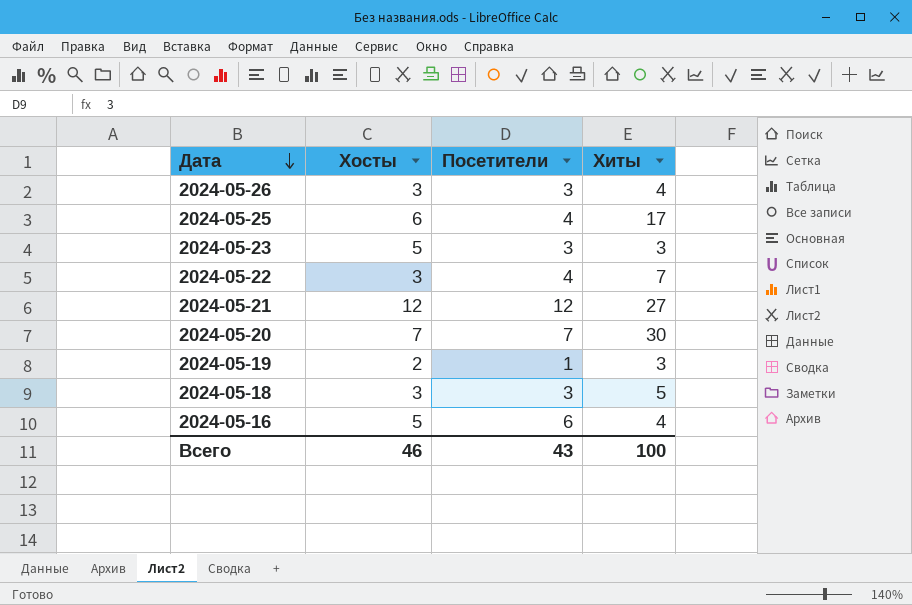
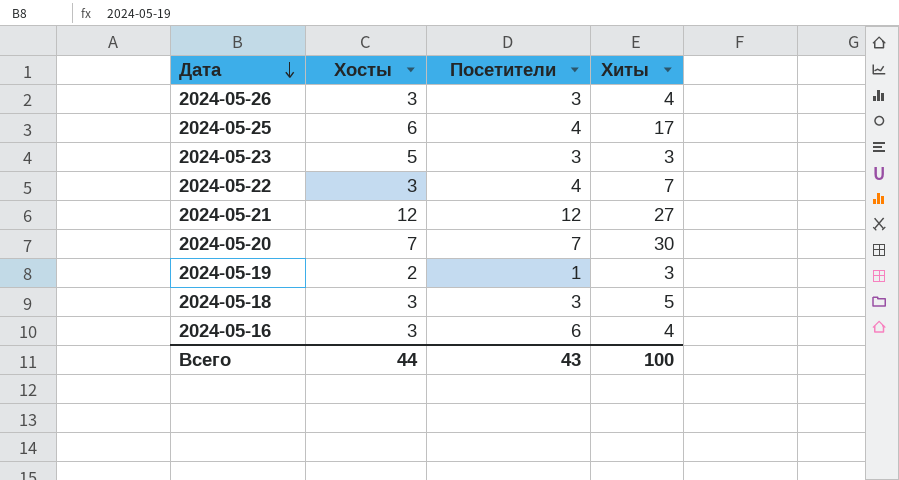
2024-05-16 | Хосты: 5 -> 3
Всего | Хосты: 46 -> 44

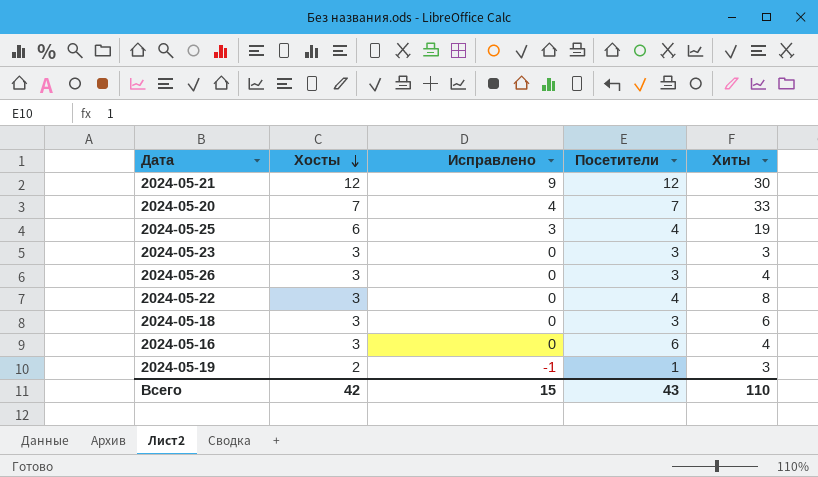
row order: Дата descending -> Хосты descending
column Исправлено | formula: none -> [Хосты] - 3
2024-05-21 | Хиты: 27 -> 30
2024-05-20 | Хиты: 30 -> 33
2024-05-25 | Хиты: 17 -> 19
2024-05-23 | Хосты: 5 -> 3
2024-05-22 | Хиты: 7 -> 8
2024-05-18 | Хиты: 5 -> 6
Всего | Хосты: 44 -> 42
Всего | Хиты: 100 -> 110

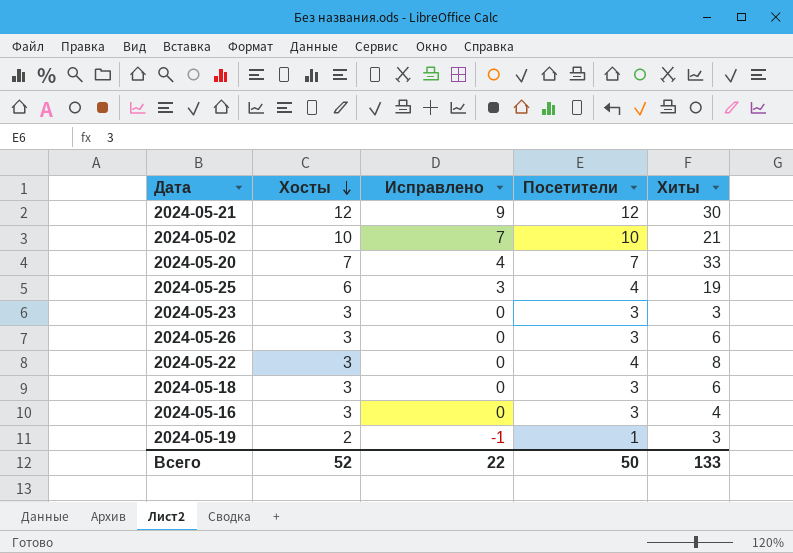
row 2024-05-02: none -> 10 | 7 | 10 | 21
2024-05-26 | Хиты: 4 -> 6
2024-05-16 | Посетители: 6 -> 3
Всего | Хосты: 42 -> 52
Всего | Исправлено: 15 -> 22
Всего | Посетители: 43 -> 50
Всего | Хиты: 110 -> 133

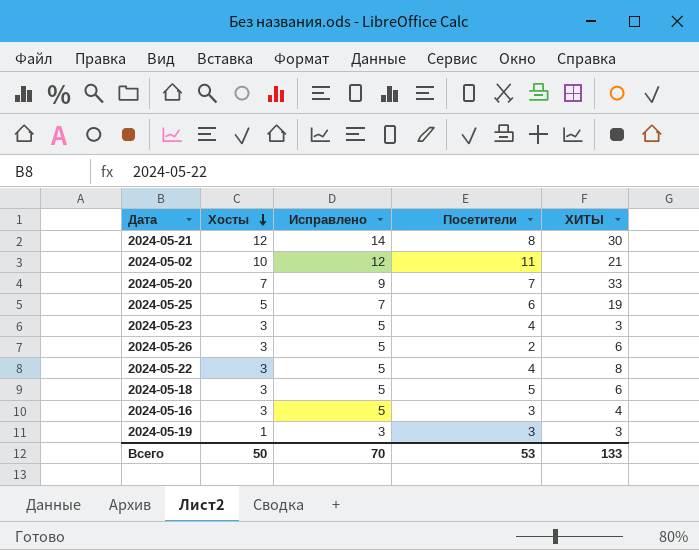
column Исправлено | formula: [Хосты] - 3 -> [Хосты] + 2
column name: Хиты -> ХИТЫ
2024-05-21 | Посетители: 12 -> 8
2024-05-02 | Посетители: 10 -> 11
2024-05-25 | Хосты: 6 -> 5
2024-05-25 | Посетители: 4 -> 6
2024-05-23 | Посетители: 3 -> 4
2024-05-26 | Посетители: 3 -> 2
2024-05-18 | Посетители: 3 -> 5
2024-05-19 | Хосты: 2 -> 1
2024-05-19 | Посетители: 1 -> 3
Всего | Хосты: 52 -> 50
Всего | Исправлено: 22 -> 70
Всего | Посетители: 50 -> 53

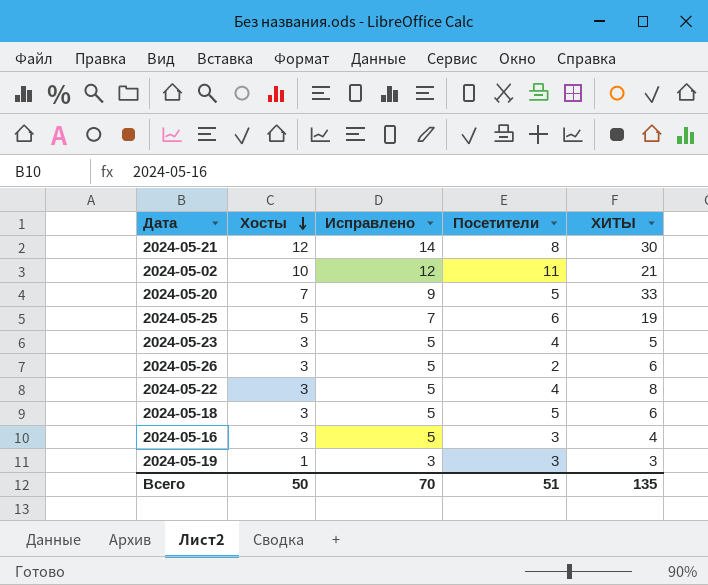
2024-05-20 | Посетители: 7 -> 5
2024-05-23 | ХИТЫ: 3 -> 5
Всего | Посетители: 53 -> 51
Всего | ХИТЫ: 133 -> 135

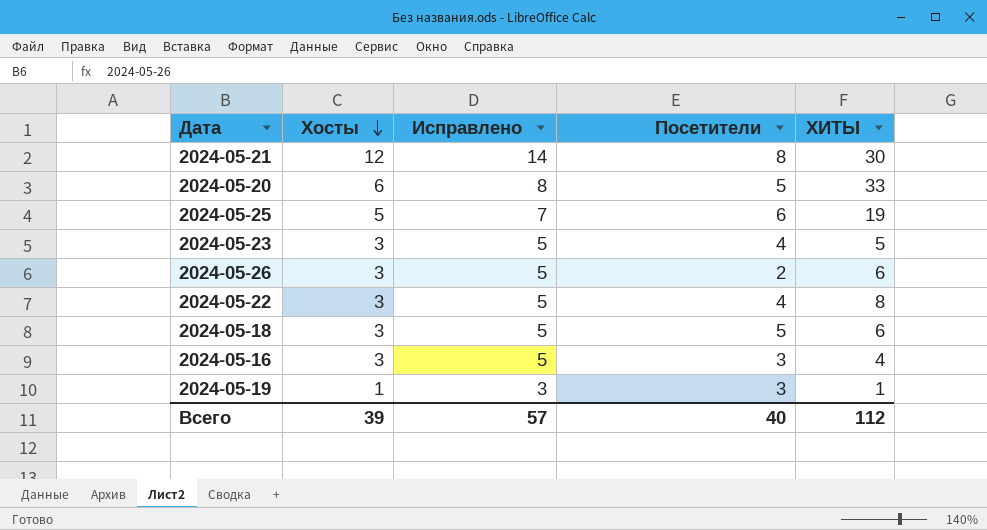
row 2024-05-02: 10 | 12 | 11 | 21 -> none
2024-05-20 | Хосты: 7 -> 6
2024-05-20 | Исправлено: 9 -> 8
2024-05-19 | ХИТЫ: 3 -> 1
Всего | Хосты: 50 -> 39
Всего | Исправлено: 70 -> 57
Всего | Посетители: 51 -> 40
Всего | ХИТЫ: 135 -> 112

